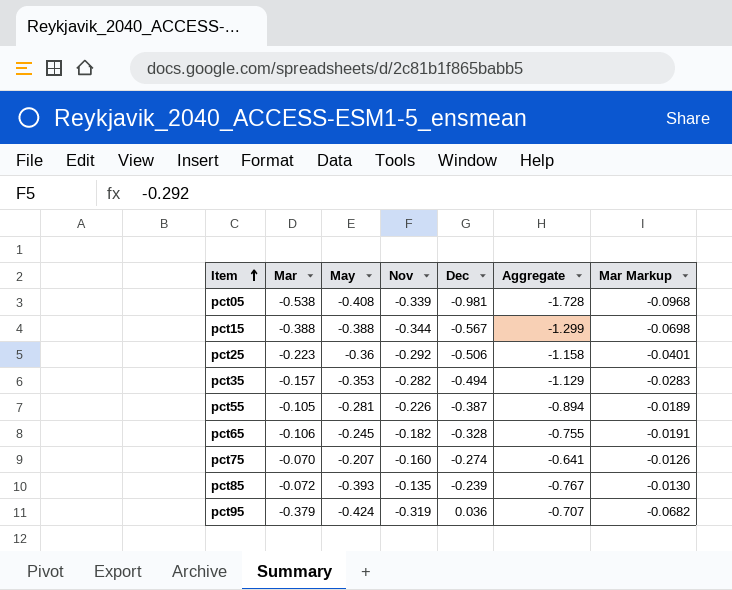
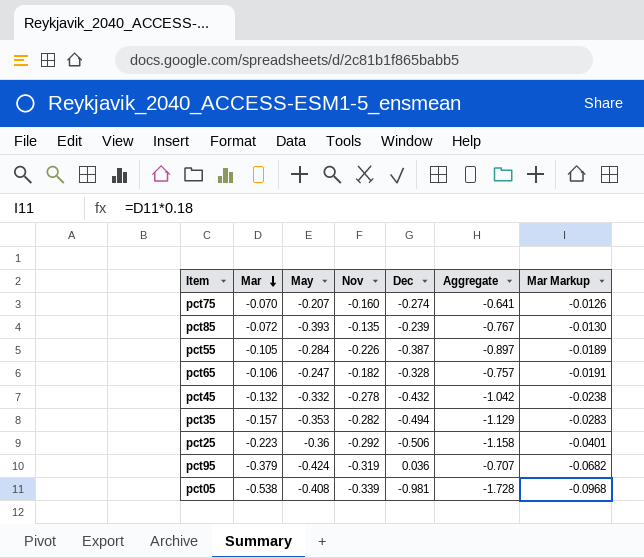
row order: Item ascending -> Mar descending
row pct15: -0.388 | -0.388 | -0.344 | -0.567 | -1.299 | -0.0698 -> none
pct55 | May: -0.281 -> -0.284
pct55 | Aggregate: -0.894 -> -0.897
pct65 | May: -0.245 -> -0.247
pct65 | Aggregate: -0.755 -> -0.757
row pct45: none -> -0.132 | -0.332 | -0.278 | -0.432 | -1.042 | -0.0238

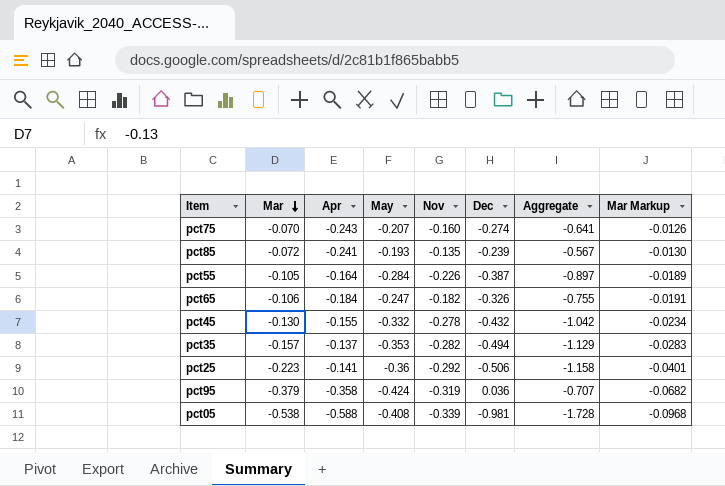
column Apr | position: none -> 3
pct85 | May: -0.393 -> -0.193
pct85 | Aggregate: -0.767 -> -0.567
pct65 | Dec: -0.328 -> -0.326
pct65 | Aggregate: -0.757 -> -0.755
pct45 | Mar: -0.132 -> -0.130
pct45 | Mar Markup: -0.0238 -> -0.0234

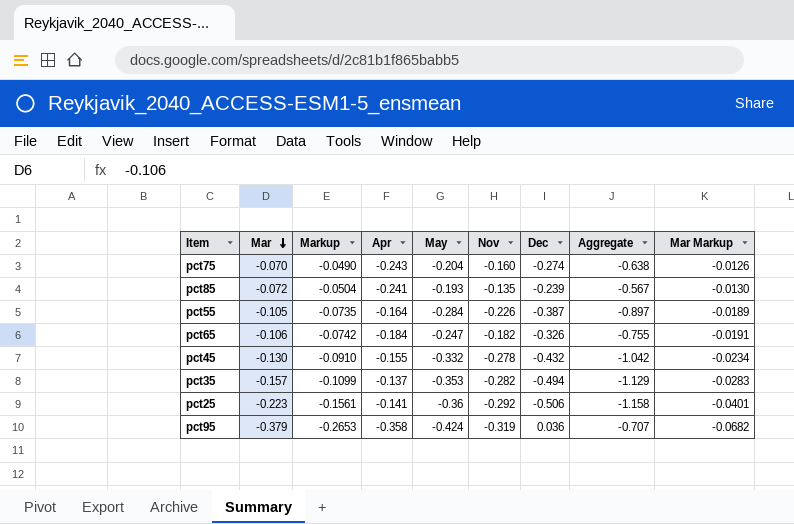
column Markup | formula: none -> [Mar] * 0.7
row pct05: -0.538 | -0.588 | -0.408 | -0.339 | -0.981 | -1.728 | -0.0968 -> none
pct75 | May: -0.207 -> -0.204
pct75 | Aggregate: -0.641 -> -0.638

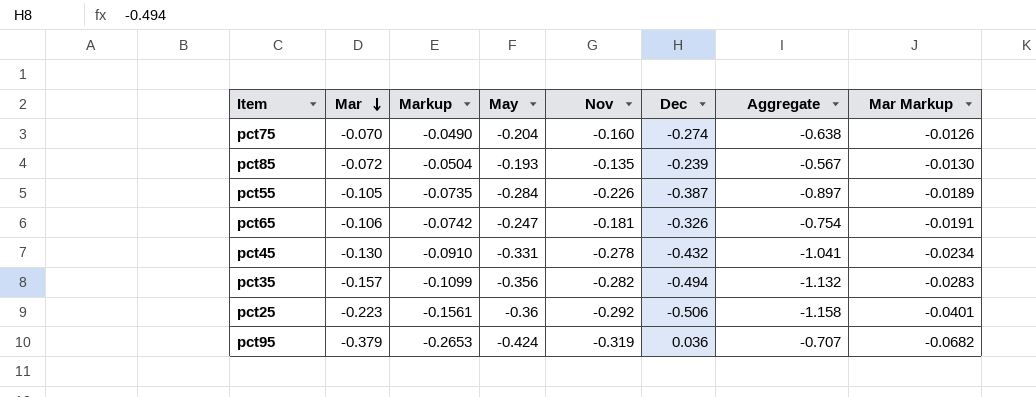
column Apr | position: 4 -> none
pct65 | Nov: -0.182 -> -0.181
pct65 | Aggregate: -0.755 -> -0.754
pct45 | May: -0.332 -> -0.331
pct45 | Aggregate: -1.042 -> -1.041
pct35 | May: -0.353 -> -0.356
pct35 | Aggregate: -1.129 -> -1.132

